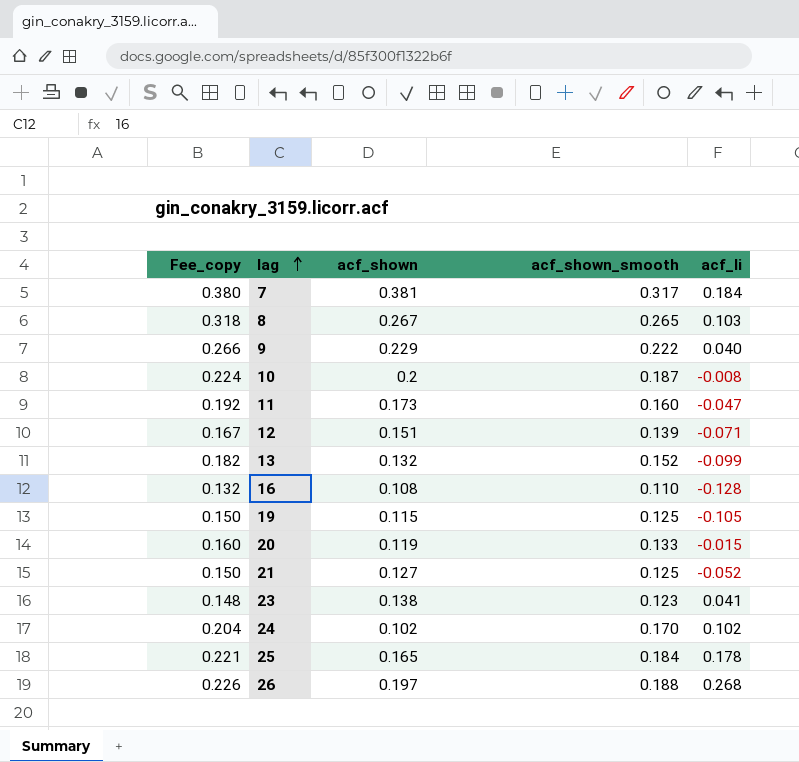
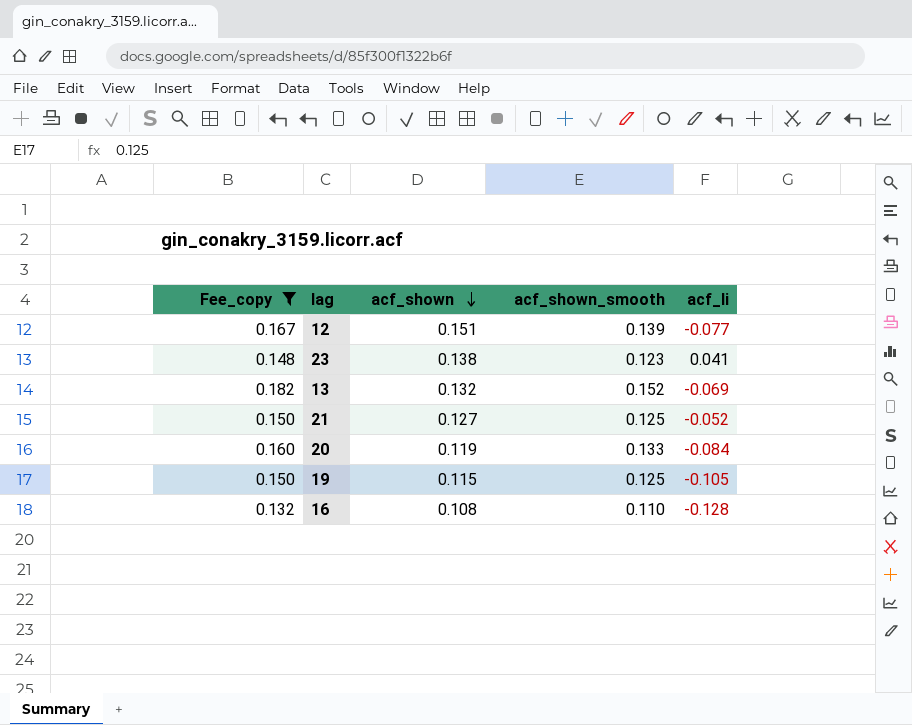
filter: none -> Fee_copy <= 0.182
row order: lag ascending -> acf_shown descending
12 | acf_li: -0.071 -> -0.077
13 | acf_li: -0.099 -> -0.069
20 | acf_li: -0.015 -> -0.084

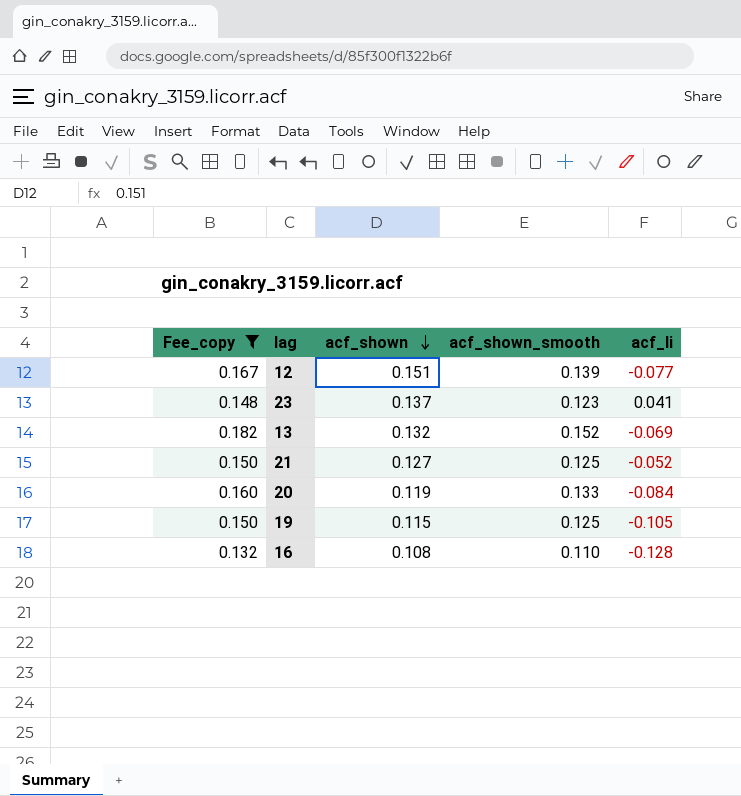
23 | acf_shown: 0.138 -> 0.137

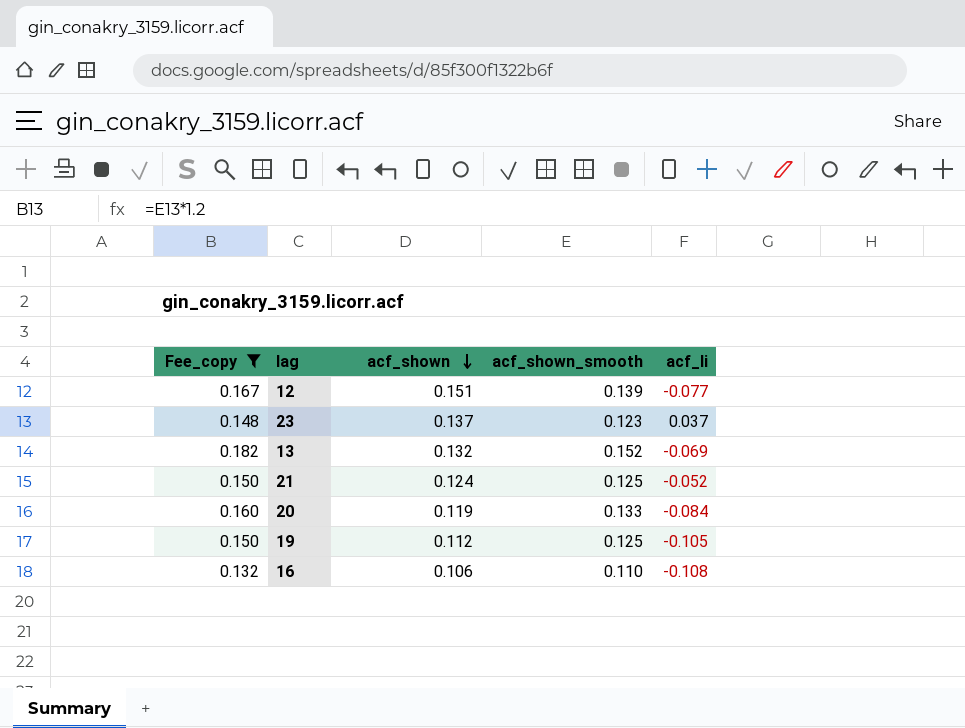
23 | acf_li: 0.041 -> 0.037
21 | acf_shown: 0.127 -> 0.124
19 | acf_shown: 0.115 -> 0.112
16 | acf_shown: 0.108 -> 0.106
16 | acf_li: -0.128 -> -0.108

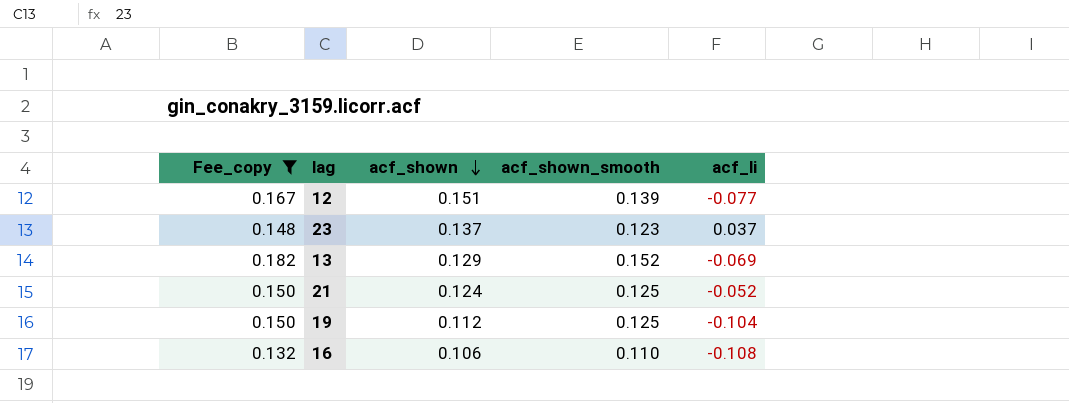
row 20: 0.160 | 0.119 | 0.133 | -0.084 -> none
13 | acf_shown: 0.132 -> 0.129
19 | acf_li: -0.105 -> -0.104

